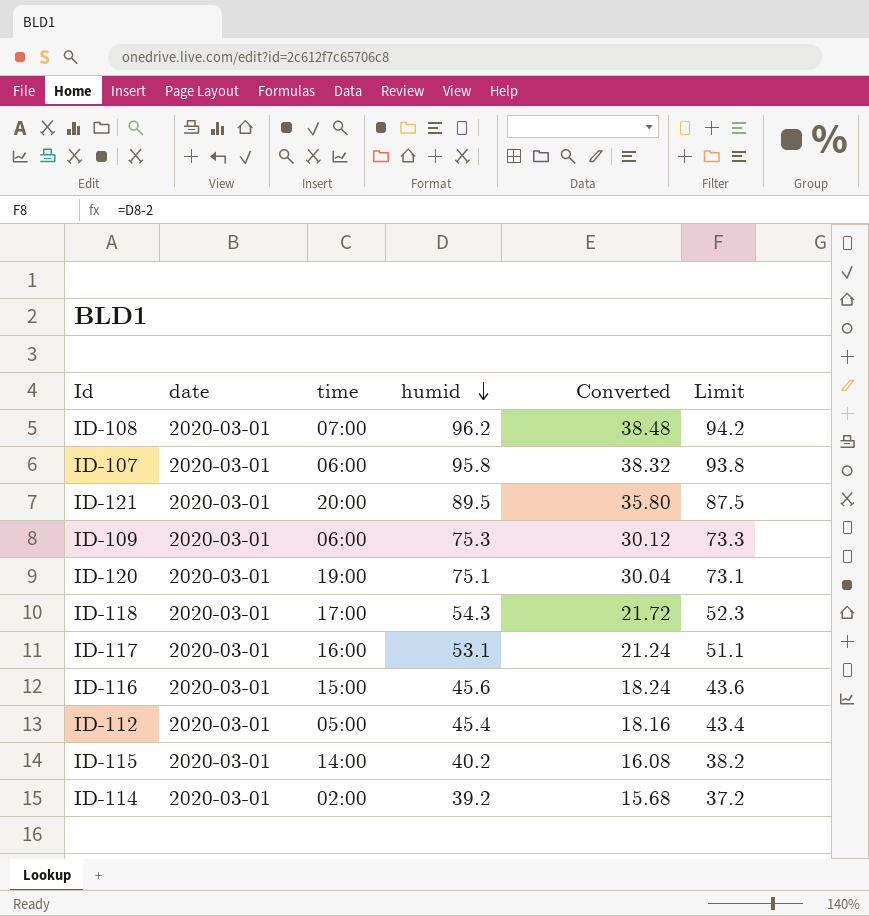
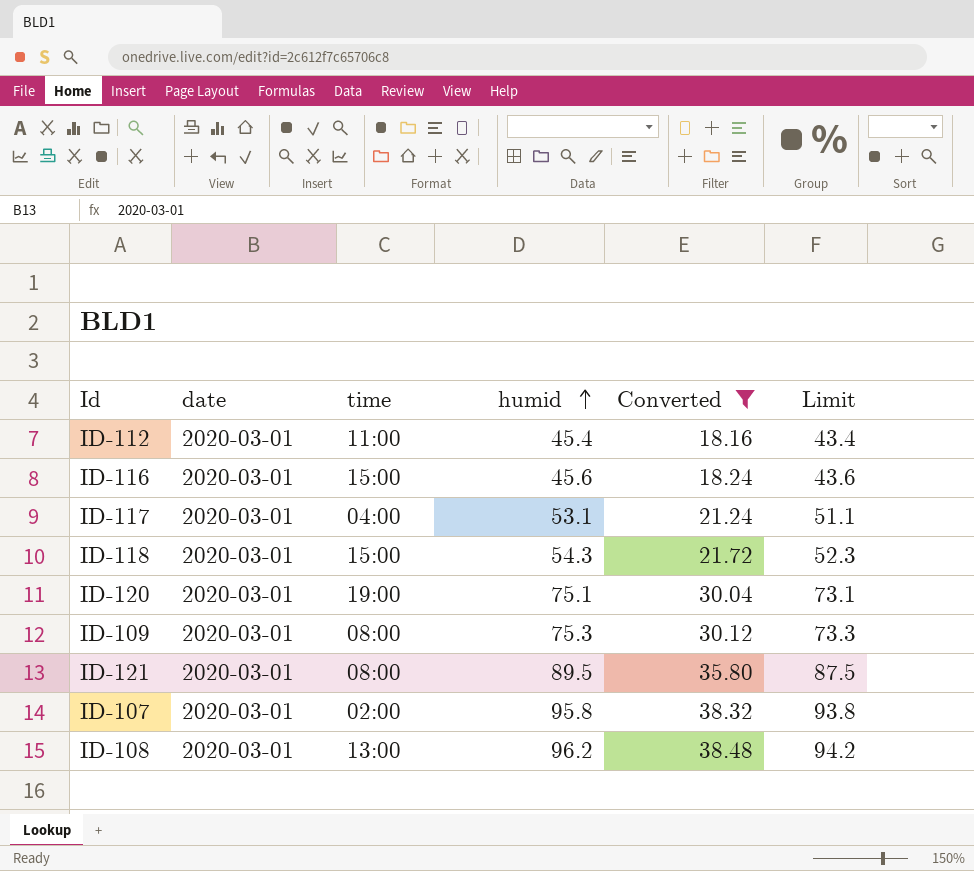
filter: none -> Converted >= 18.16
row order: humid descending -> humid ascending
ID-112 | time: 05:00 -> 11:00
ID-117 | time: 16:00 -> 04:00
ID-118 | time: 17:00 -> 15:00
ID-109 | time: 06:00 -> 08:00
ID-121 | time: 20:00 -> 08:00
ID-107 | time: 06:00 -> 02:00
ID-108 | time: 07:00 -> 13:00

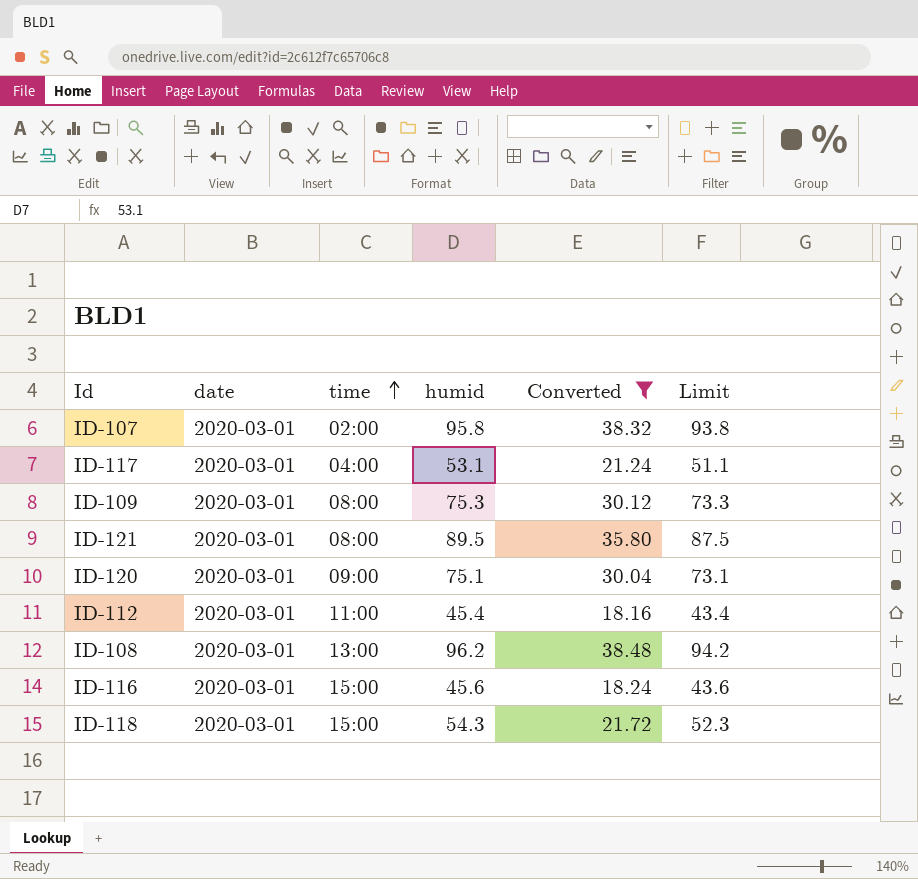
row order: humid ascending -> time ascending
ID-120 | time: 19:00 -> 09:00

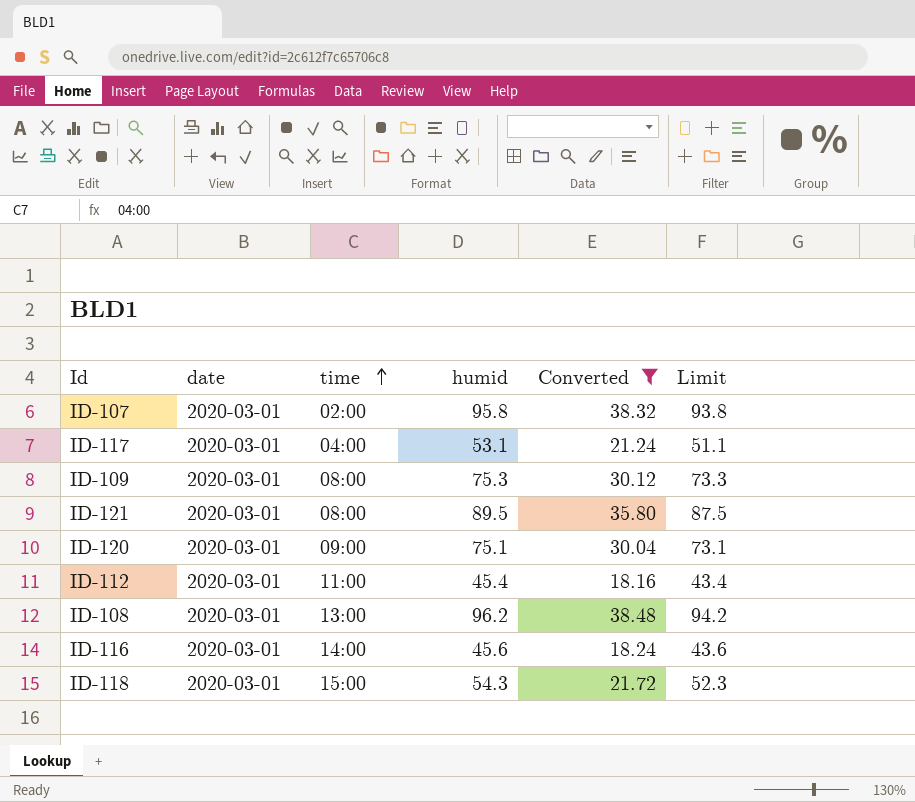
ID-116 | time: 15:00 -> 14:00

